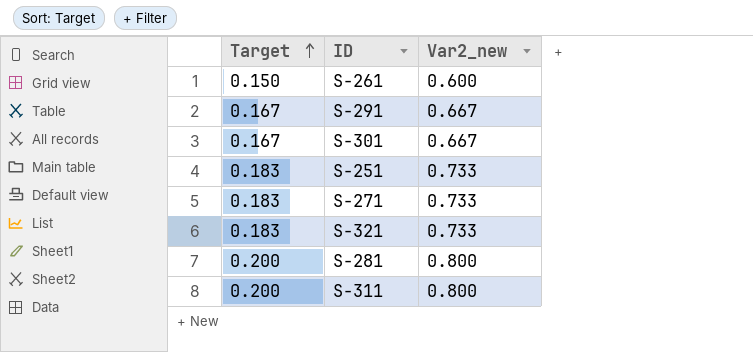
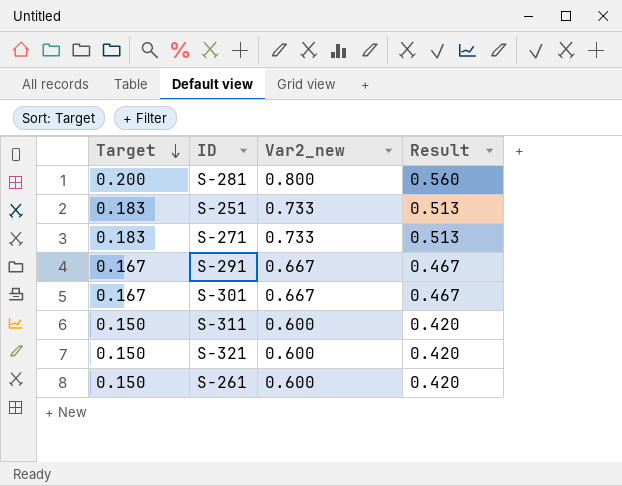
row order: Target ascending -> Target descending
column Result | formula: none -> [Var2_new] * 0.7
S-311 | Target: 0.200 -> 0.150
S-311 | Var2_new: 0.800 -> 0.600
S-321 | Target: 0.183 -> 0.150
S-321 | Var2_new: 0.733 -> 0.600

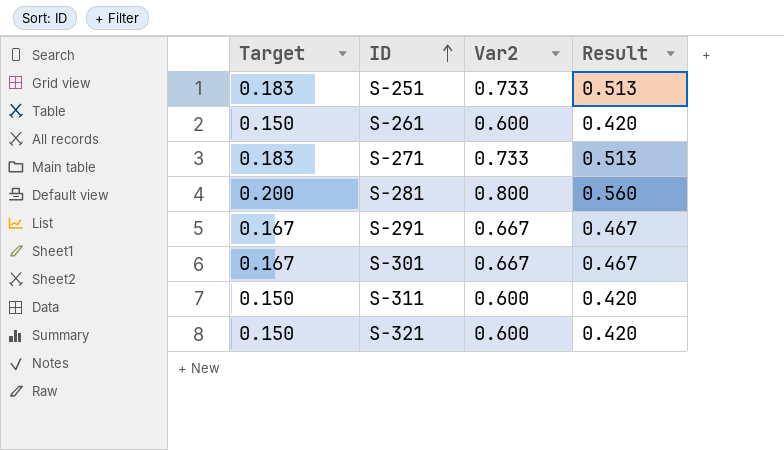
row order: Target descending -> ID ascending
column name: Var2_new -> Var2

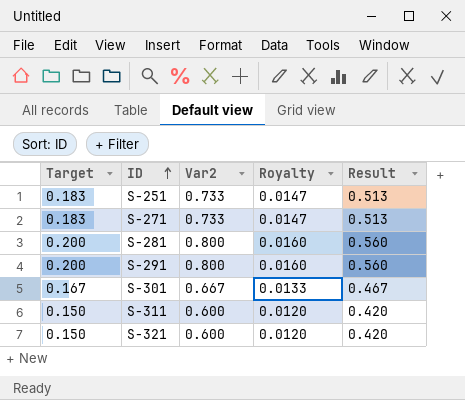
column Royalty | formula: none -> [Var2] * 0.02
row S-261: 0.150 | 0.600 | 0.420 -> none
S-291 | Target: 0.167 -> 0.200
S-291 | Var2: 0.667 -> 0.800
S-291 | Result: 0.467 -> 0.560

